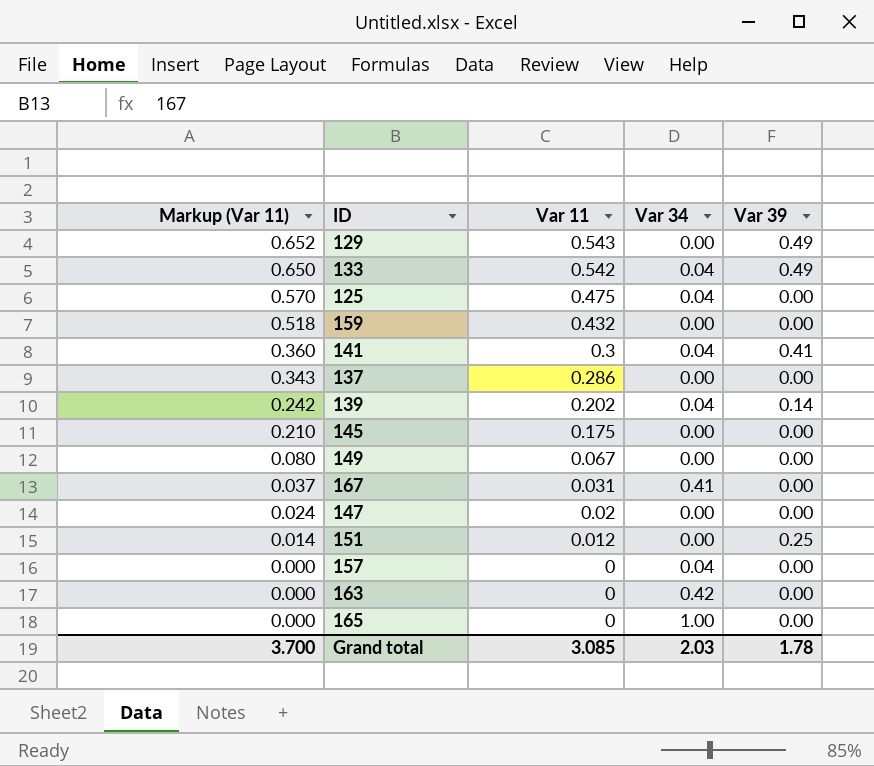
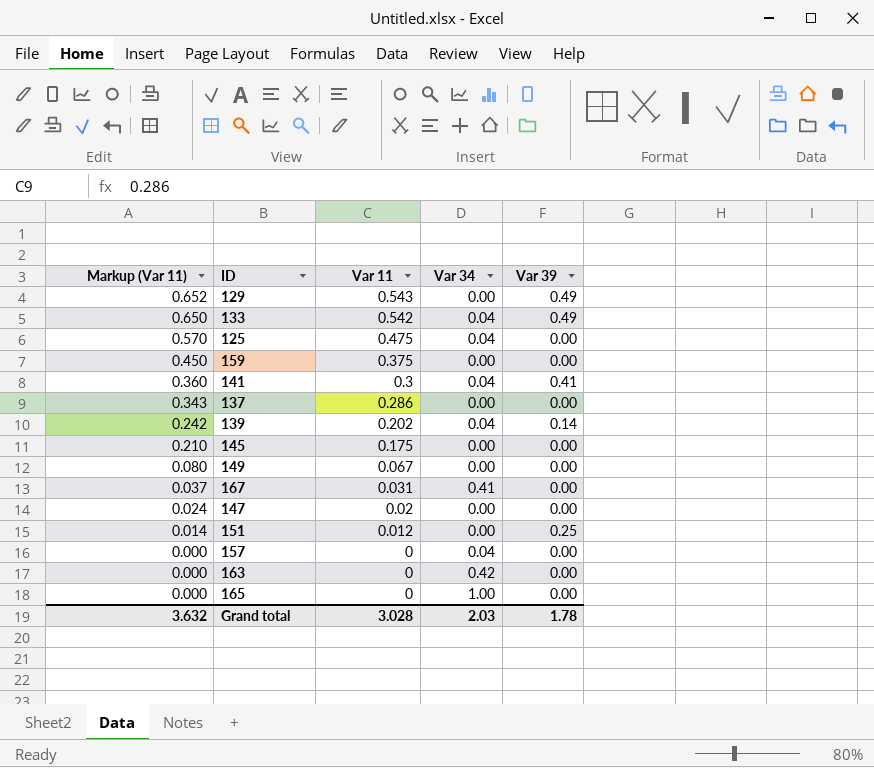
159 | Markup (Var 11): 0.518 -> 0.450
159 | Var 11: 0.432 -> 0.375
Grand total | Markup (Var 11): 3.700 -> 3.632
Grand total | Var 11: 3.085 -> 3.028

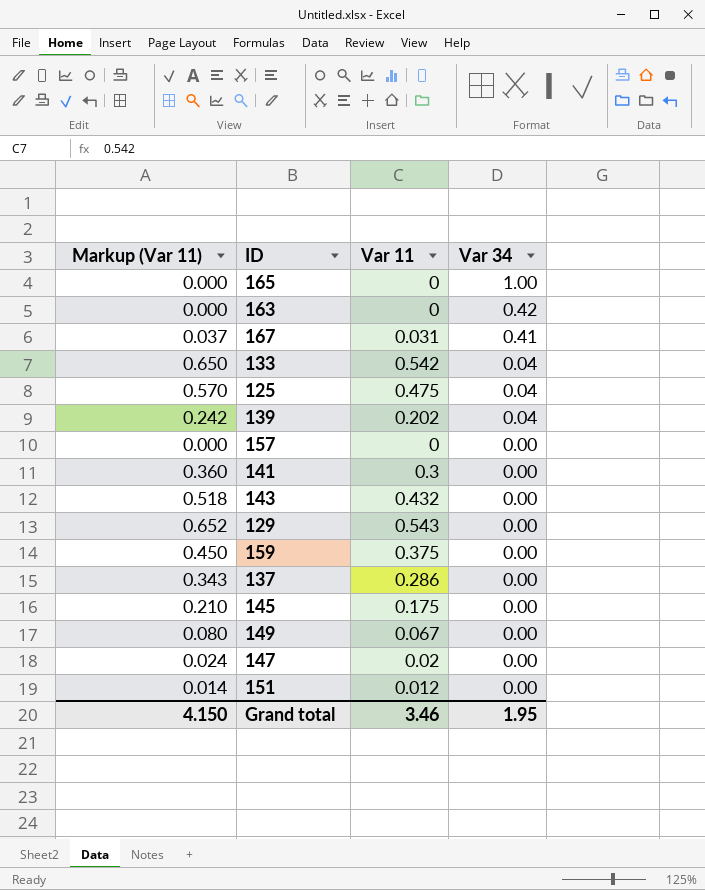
row order: Markup (Var 11) descending -> Var 34 descending
column Var 39 | position: 5 -> none
157 | Var 34: 0.04 -> 0.00
141 | Var 34: 0.04 -> 0.00
row 143: none -> 0.518 | 0.432 | 0.00
Grand total | Markup (Var 11): 3.632 -> 4.150
Grand total | Var 11: 3.028 -> 3.46
Grand total | Var 34: 2.03 -> 1.95

